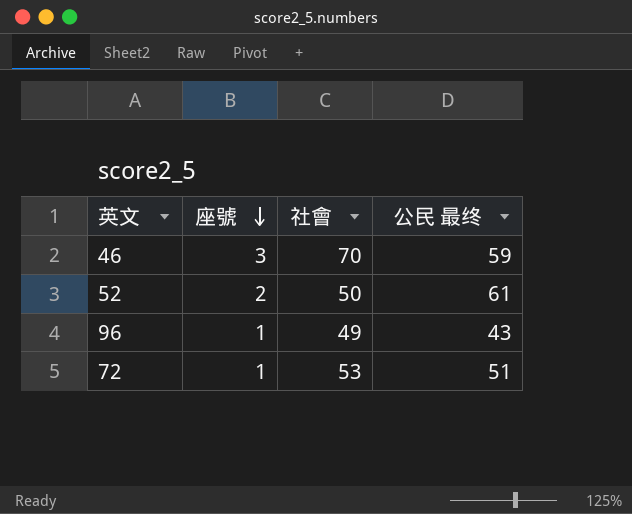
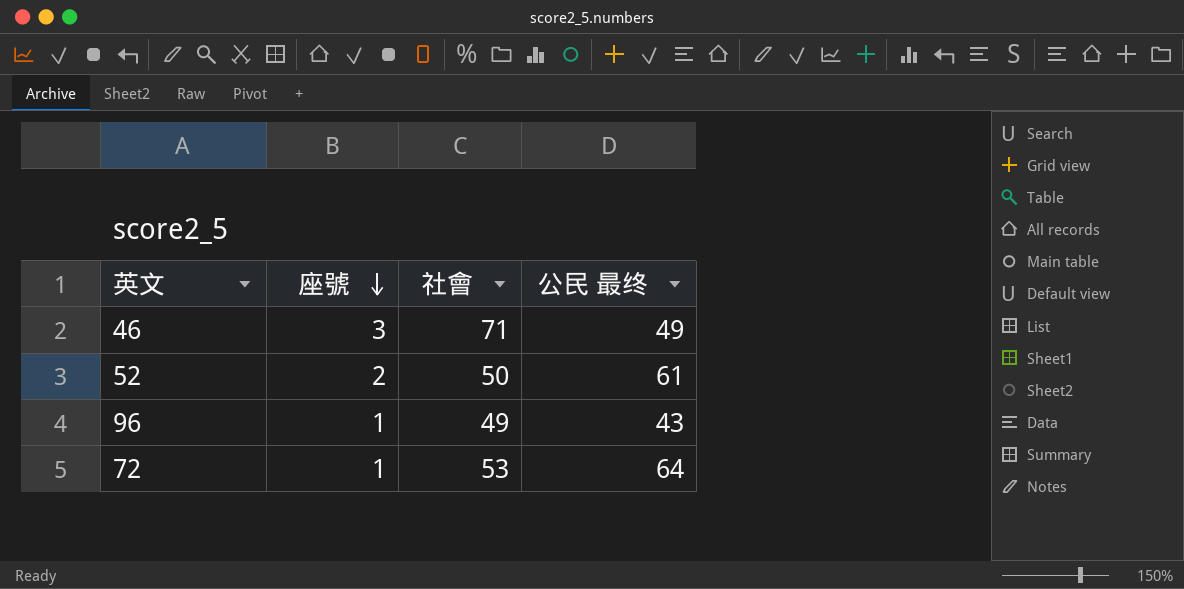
46 | 社會: 70 -> 71
46 | 公民 最终: 59 -> 49
72 | 公民 最终: 51 -> 64

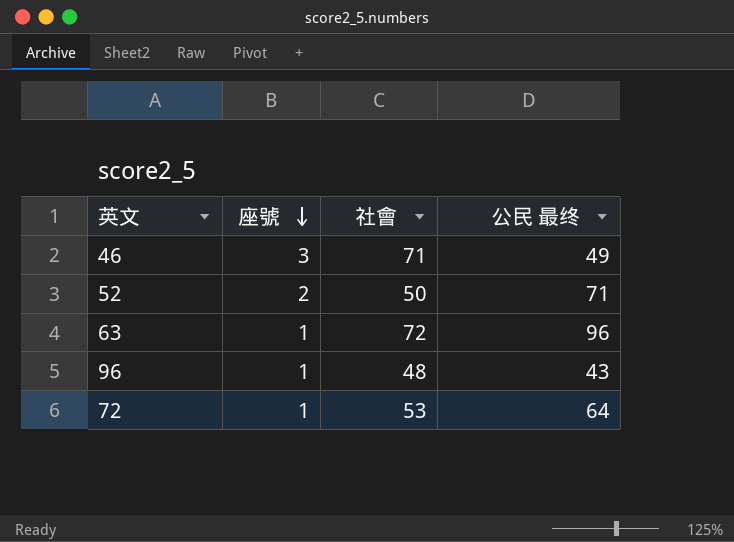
52 | 公民 最终: 61 -> 71
row 63: none -> 1 | 72 | 96
96 | 社會: 49 -> 48

